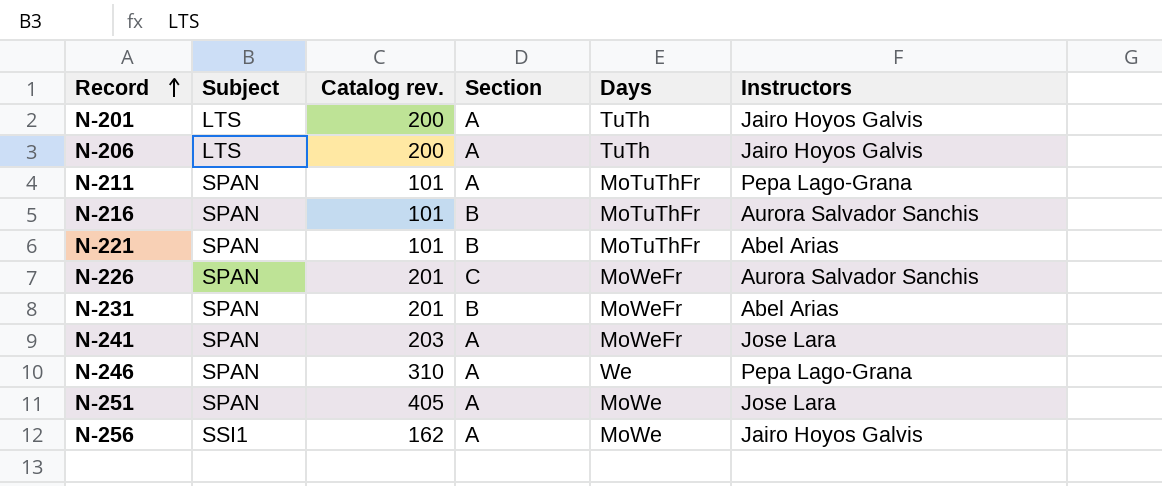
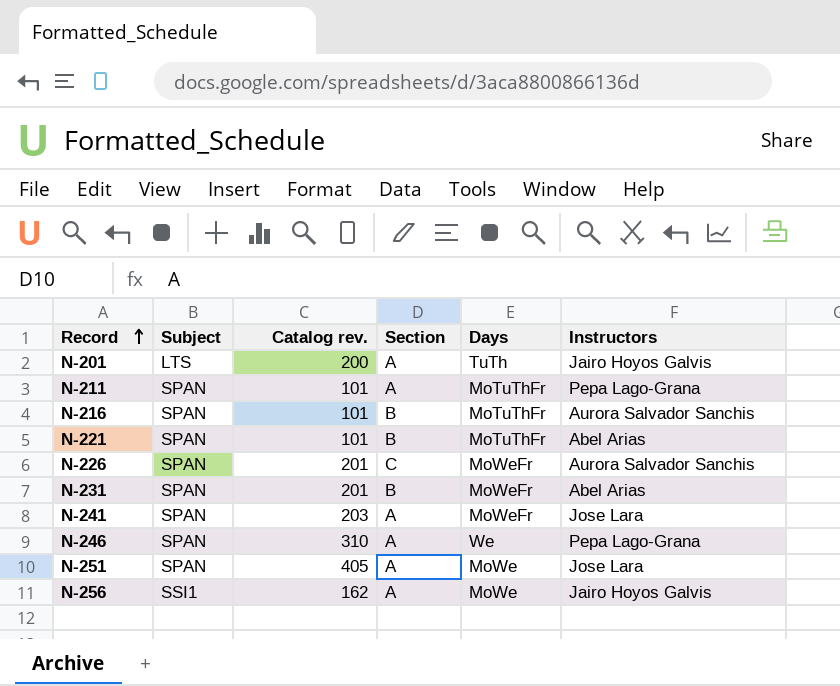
row N-206: LTS | 200 | A | TuTh | Jairo Hoyos Galvis -> none

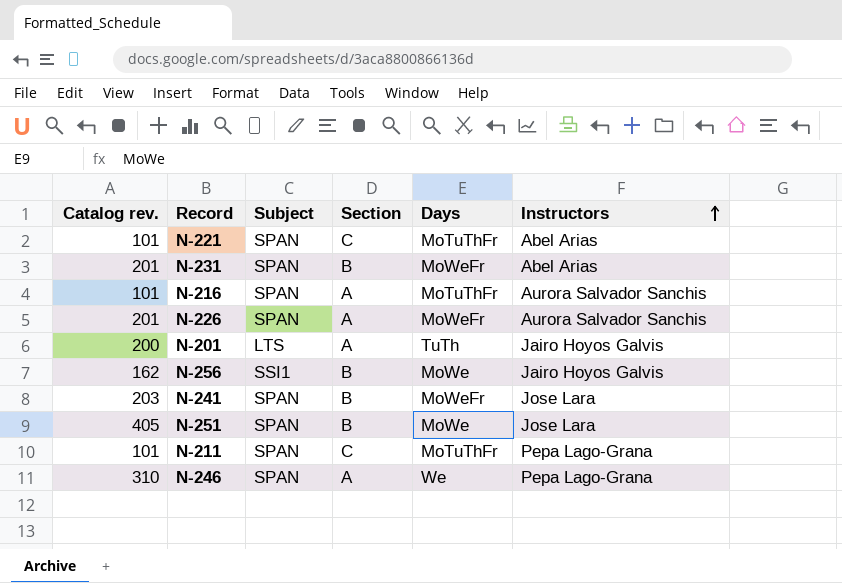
row order: Record ascending -> Instructors ascending
column Catalog rev. | position: 3 -> 1
N-221 | Section: B -> C
N-216 | Section: B -> A
N-226 | Section: C -> A
N-256 | Section: A -> B
N-241 | Section: A -> B
N-251 | Section: A -> B
N-211 | Section: A -> C

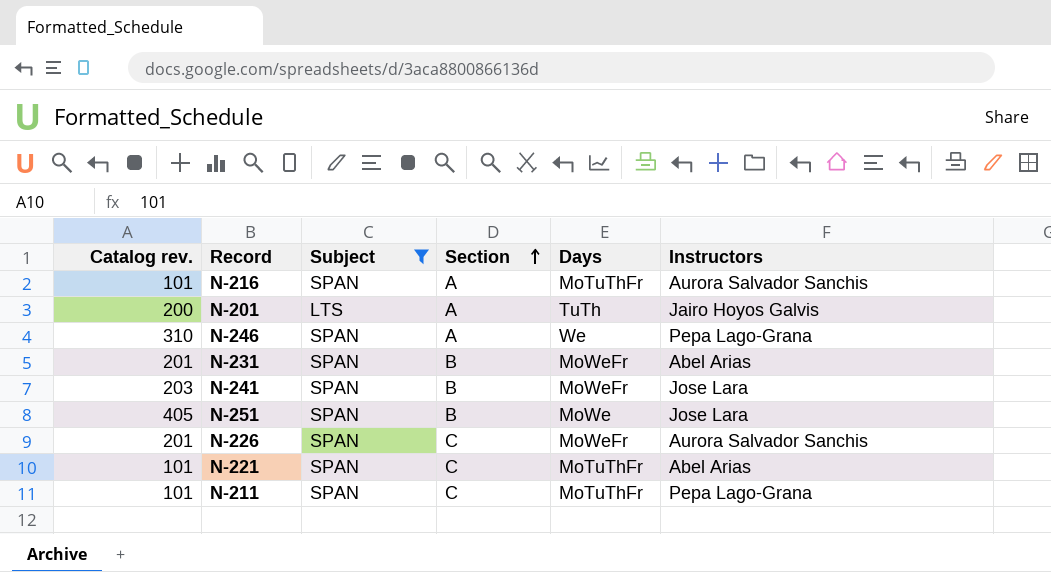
filter: none -> Subject != SSI1
row order: Instructors ascending -> Section ascending
N-226 | Section: A -> C

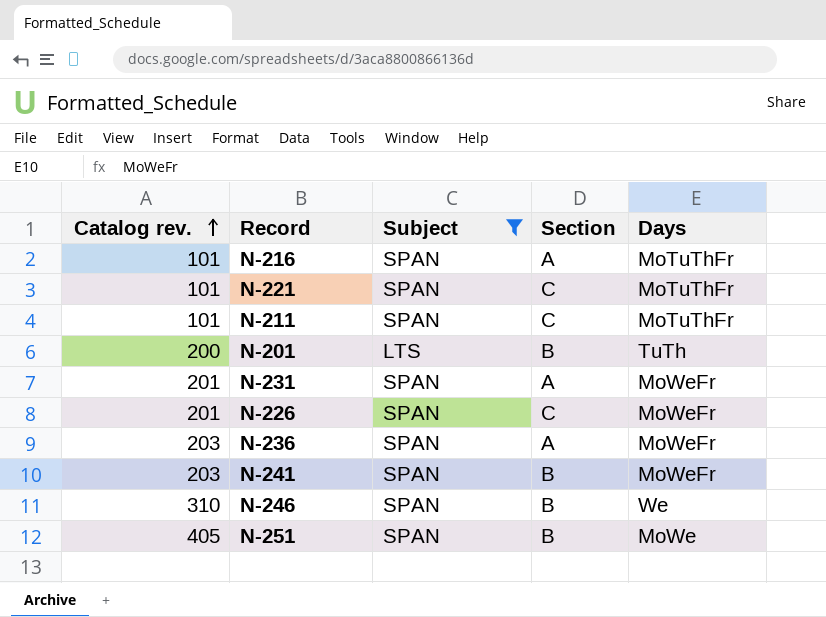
row order: Section ascending -> Catalog rev. ascending
column Instructors | position: 6 -> none
N-201 | Section: A -> B
N-231 | Section: B -> A
row N-236: none -> 203 | SPAN | A | MoWeFr
N-246 | Section: A -> B

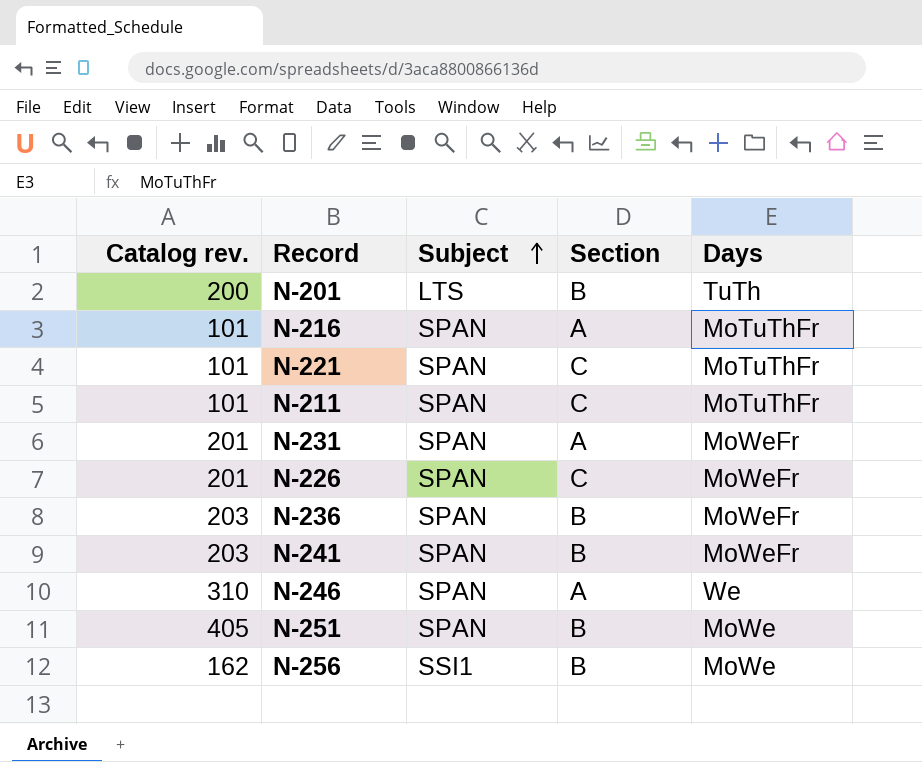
filter: Subject != SSI1 -> none
row order: Catalog rev. ascending -> Subject ascending
N-236 | Section: A -> B
N-246 | Section: B -> A

